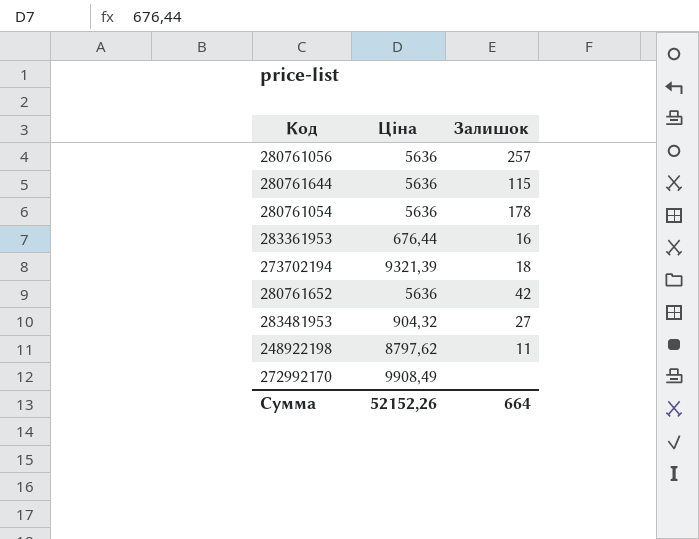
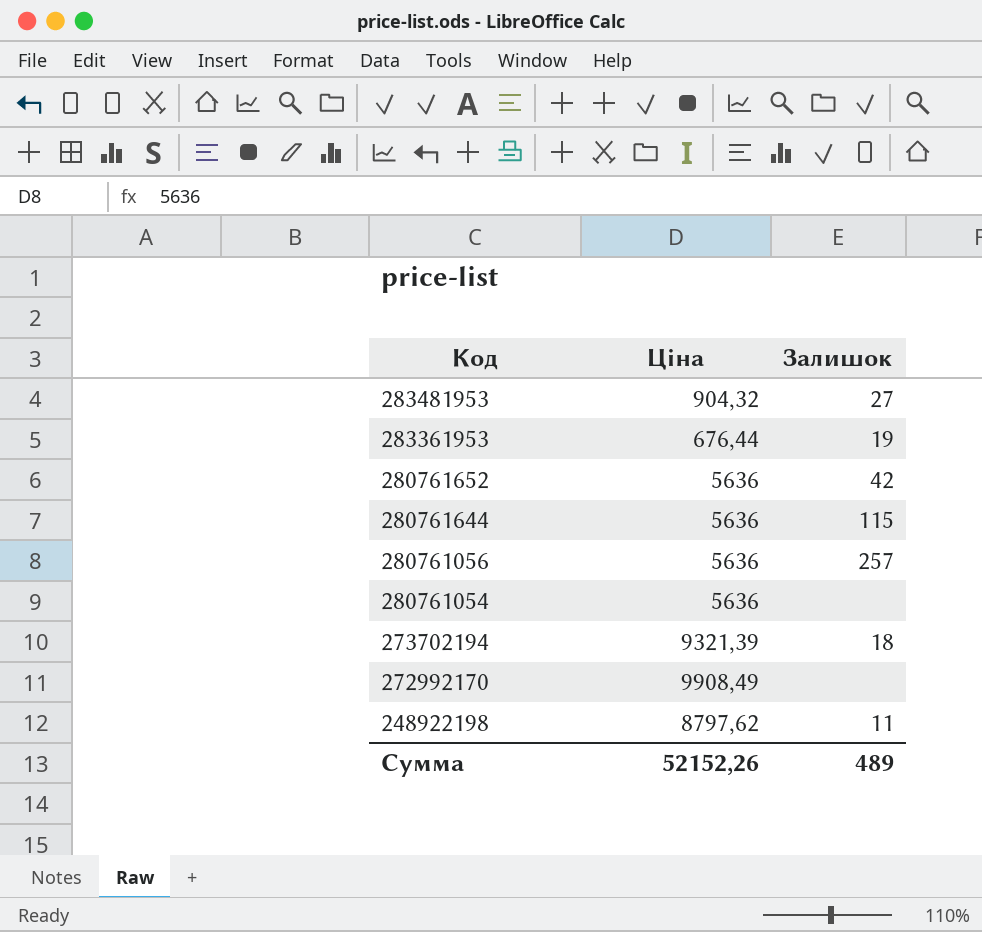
row order: none -> Код descending
283361953 | Залишок: 16 -> 19
280761054 | Залишок: 178 -> none
Сумма | Залишок: 664 -> 489

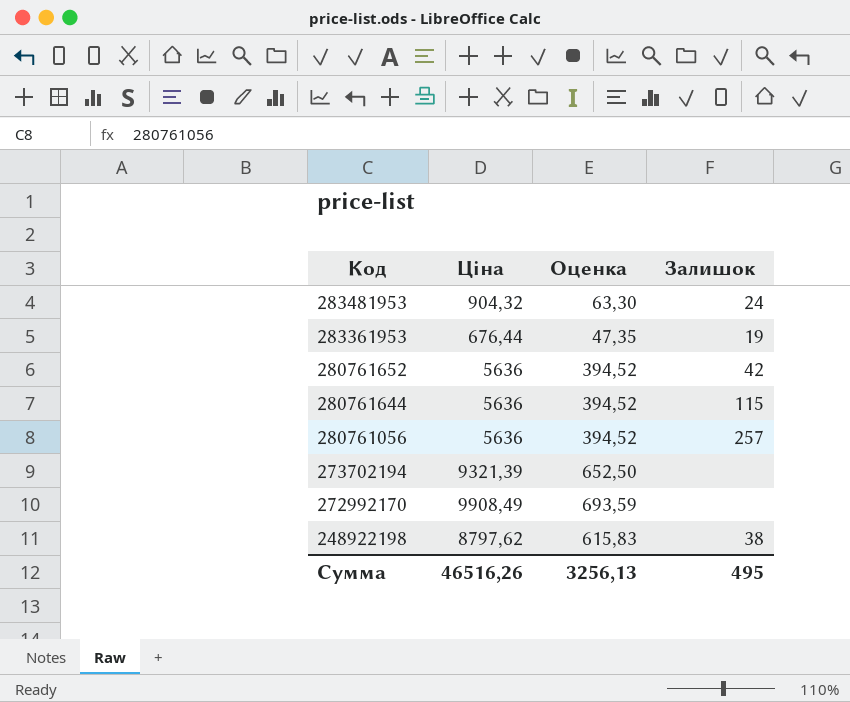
column Оценка | formula: none -> [Ціна] * 0,07
row 280761054: 5636 | none -> none
283481953 | Залишок: 27 -> 24
273702194 | Залишок: 18 -> none
248922198 | Залишок: 11 -> 38
Сумма | Ціна: 52152,26 -> 46516,26
Сумма | Залишок: 489 -> 495

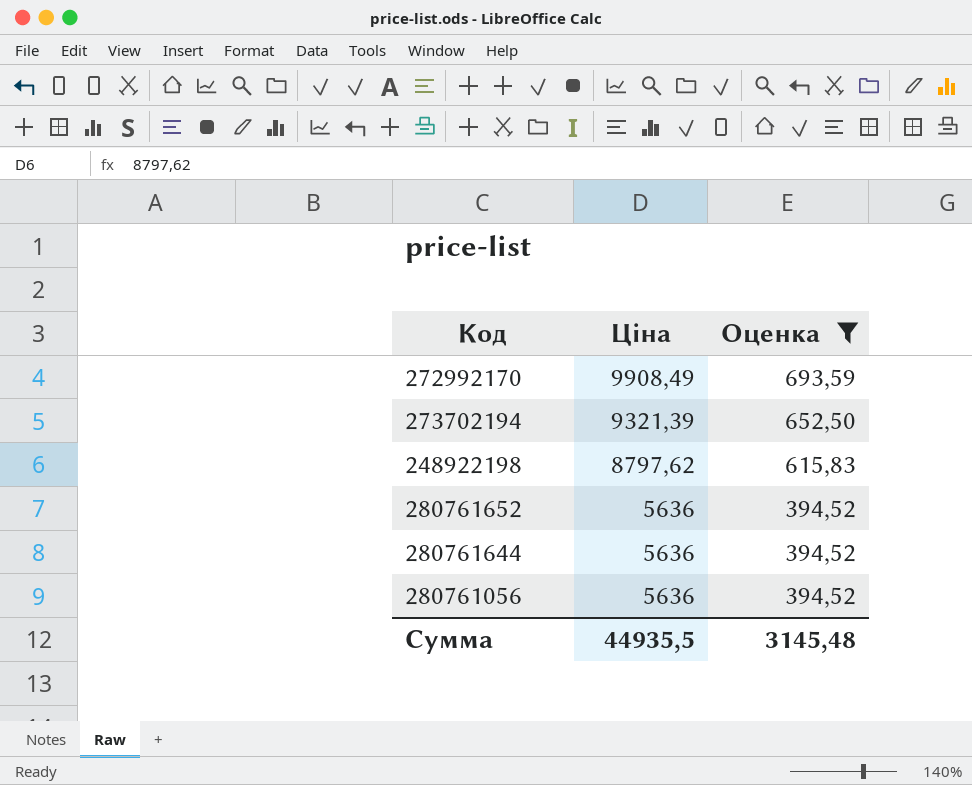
filter: none -> Оценка >= 394,52
row order: Код descending -> Ціна descending
column Залишок | position: 4 -> none
Сумма | Ціна: 46516,26 -> 44935,5
Сумма | Оценка: 3256,13 -> 3145,48

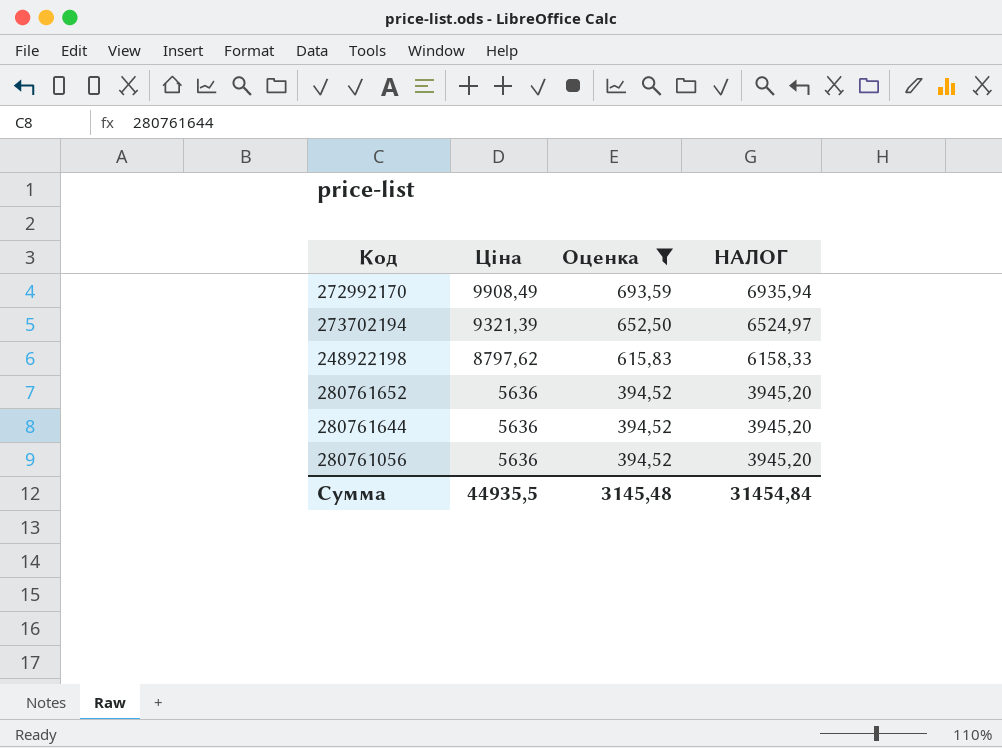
column НАЛОГ | formula: none -> [Ціна] * 0,7

